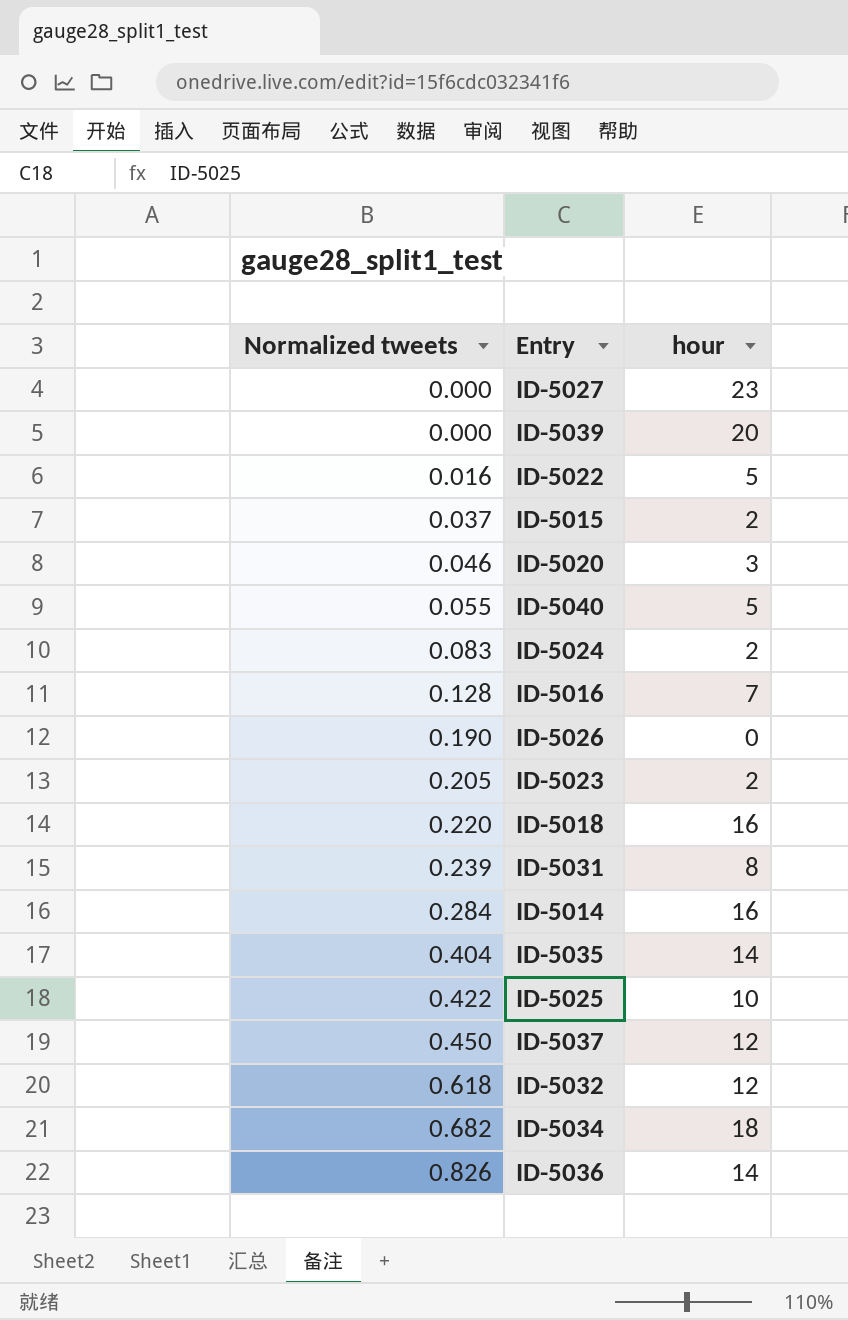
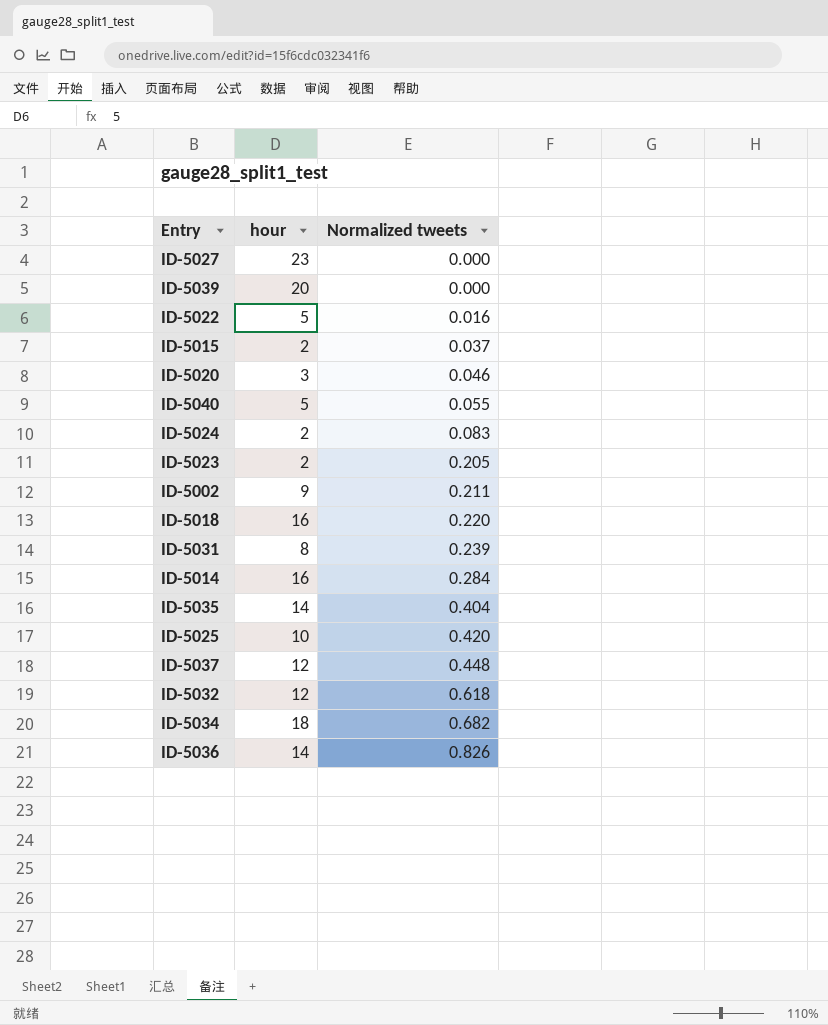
column Normalized tweets | position: 1 -> 3
row ID-5016: 0.128 | 7 -> none
row ID-5026: 0.190 | 0 -> none
row ID-5002: none -> 9 | 0.211
ID-5025 | Normalized tweets: 0.422 -> 0.420
ID-5037 | Normalized tweets: 0.450 -> 0.448

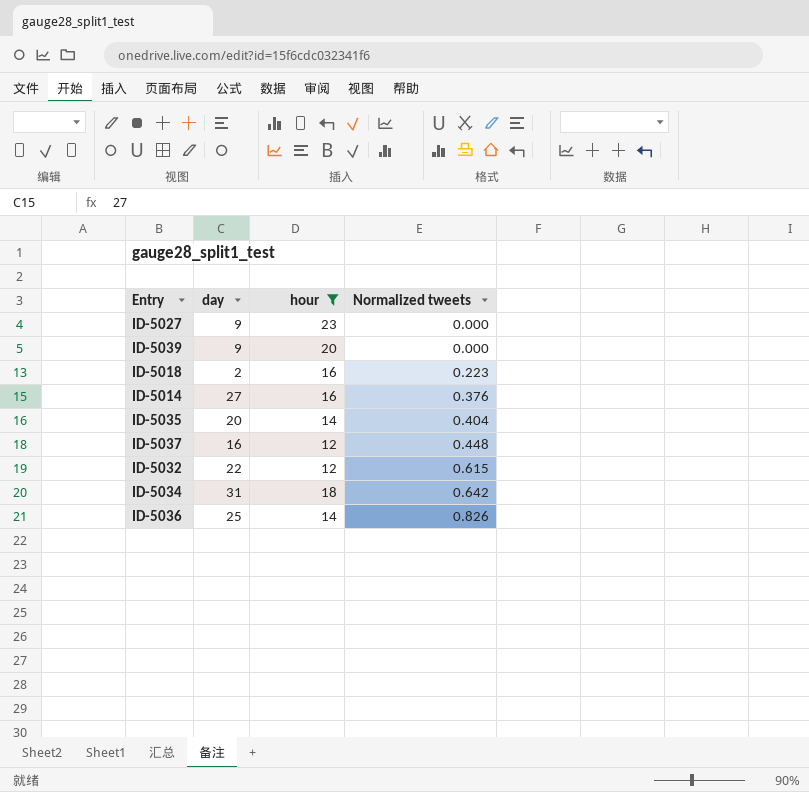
filter: none -> hour >= 12
column day | position: none -> 2
ID-5018 | Normalized tweets: 0.220 -> 0.223
ID-5014 | Normalized tweets: 0.284 -> 0.376
ID-5032 | Normalized tweets: 0.618 -> 0.615
ID-5034 | Normalized tweets: 0.682 -> 0.642

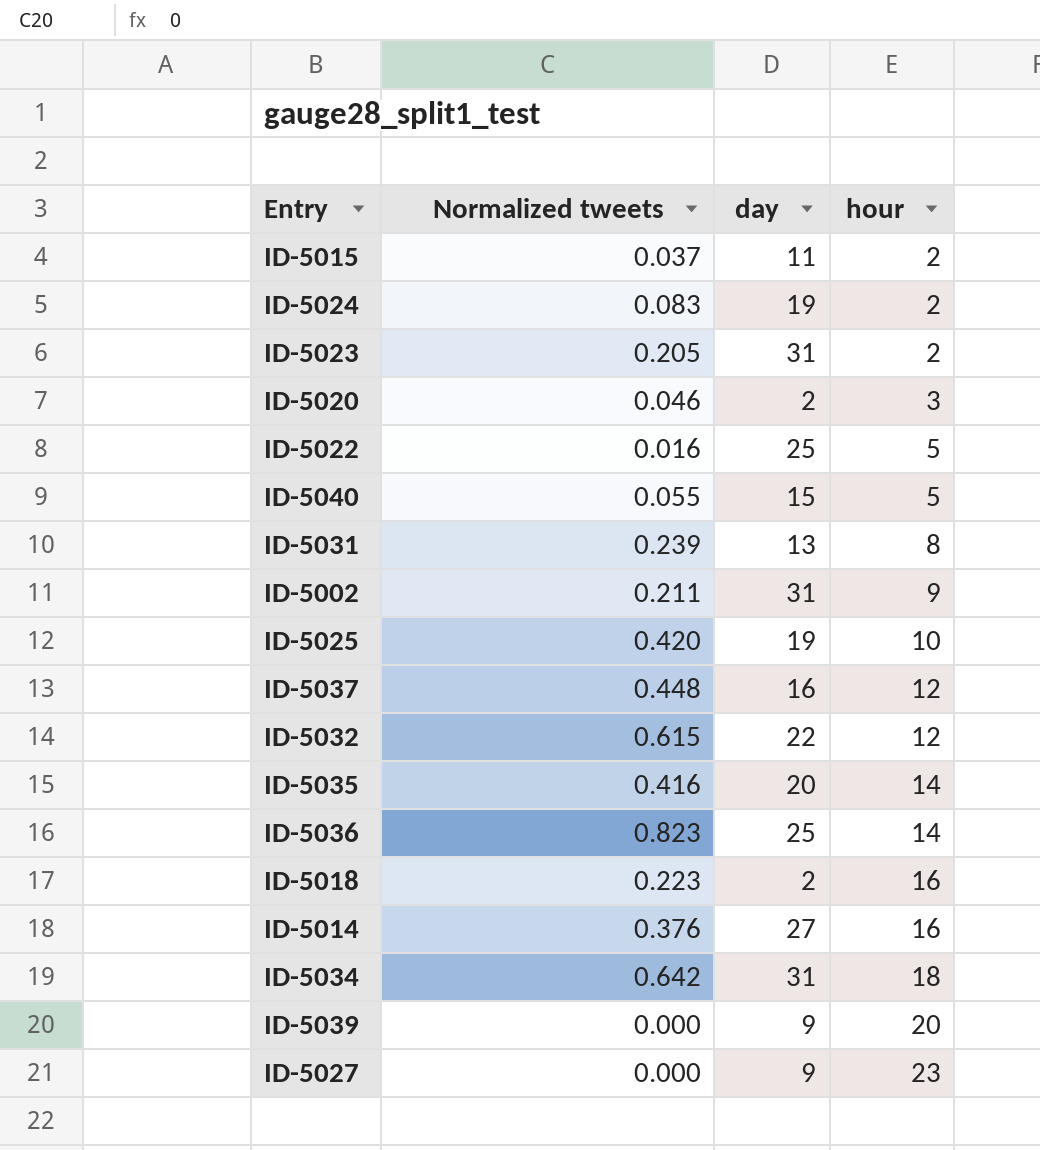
filter: hour >= 12 -> none
row order: Normalized tweets ascending -> hour ascending
column Normalized tweets | position: 4 -> 2
ID-5035 | Normalized tweets: 0.404 -> 0.416
ID-5036 | Normalized tweets: 0.826 -> 0.823

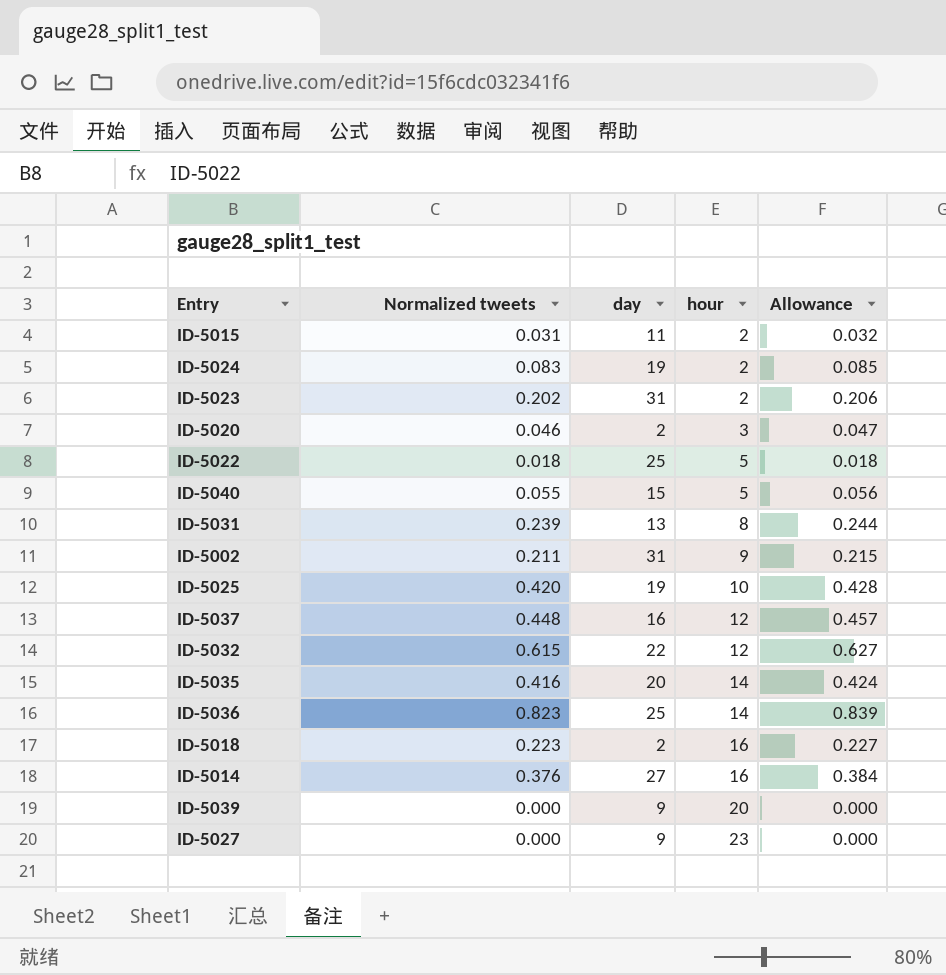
column Allowance | formula: none -> [Normalized tweets] * 1.02
row ID-5034: 0.642 | 31 | 18 -> none
ID-5015 | Normalized tweets: 0.037 -> 0.031
ID-5023 | Normalized tweets: 0.205 -> 0.202
ID-5022 | Normalized tweets: 0.016 -> 0.018

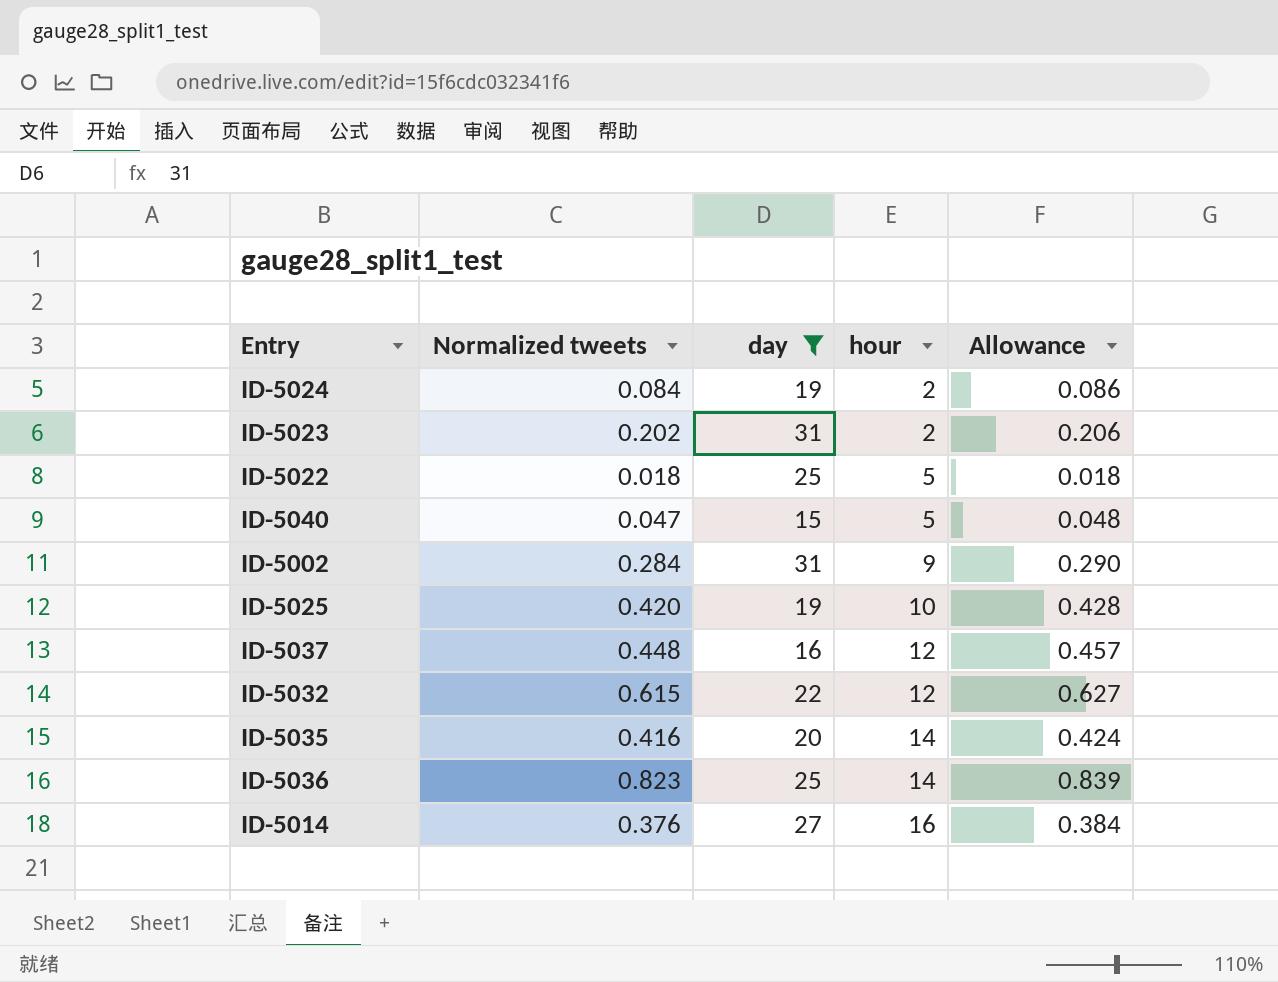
filter: none -> day >= 15
ID-5024 | Normalized tweets: 0.083 -> 0.084
ID-5024 | Allowance: 0.085 -> 0.086
ID-5040 | Normalized tweets: 0.055 -> 0.047
ID-5040 | Allowance: 0.056 -> 0.048
ID-5002 | Normalized tweets: 0.211 -> 0.284
ID-5002 | Allowance: 0.215 -> 0.290

